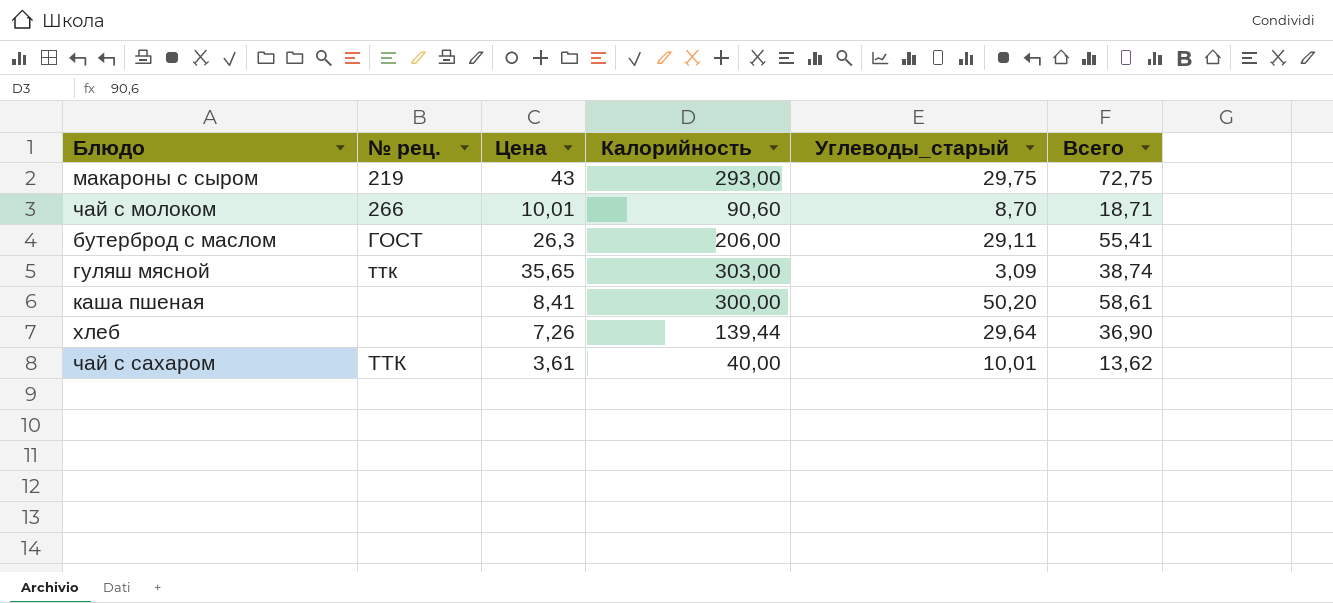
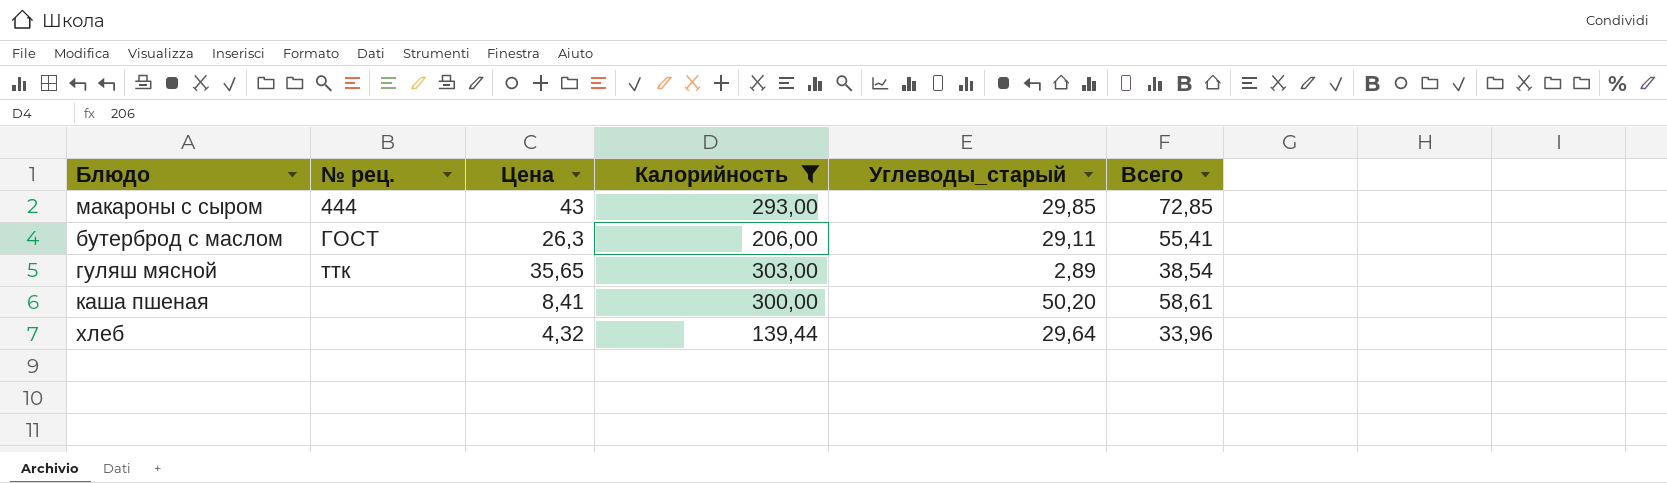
filter: none -> Калорийность >= 139,44
макароны с сыром | № рец.: 219 -> 444
макароны с сыром | Углеводы_старый: 29,75 -> 29,85
макароны с сыром | Всего: 72,75 -> 72,85
гуляш мясной | Углеводы_старый: 3,09 -> 2,89
гуляш мясной | Всего: 38,74 -> 38,54
хлеб | Цена: 7,26 -> 4,32
хлеб | Всего: 36,90 -> 33,96

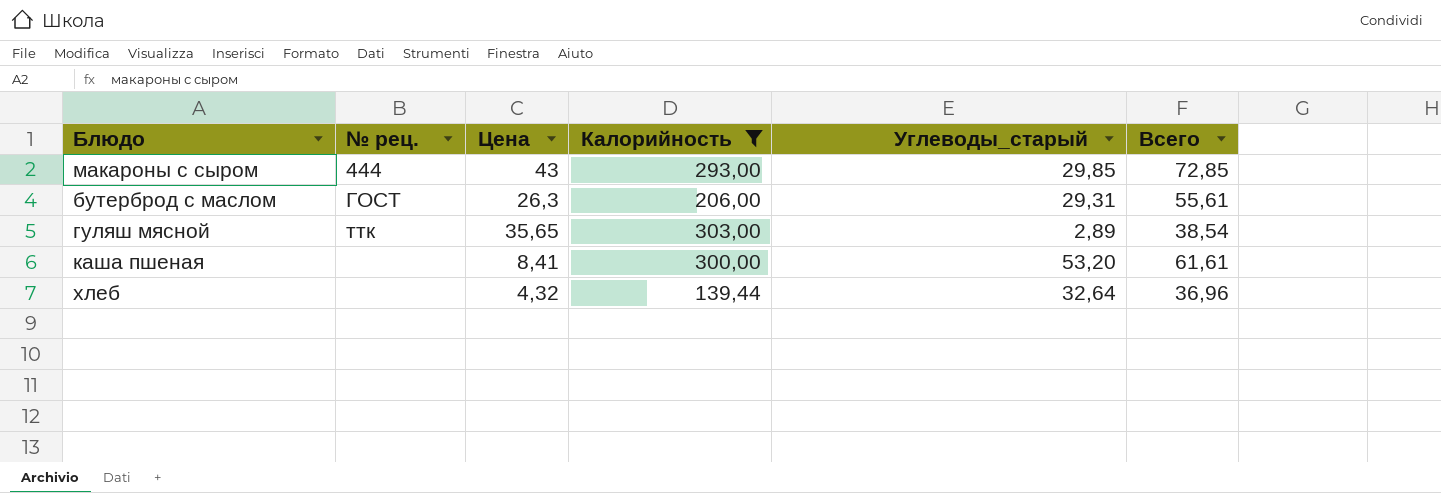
бутерброд с маслом | Углеводы_старый: 29,11 -> 29,31
бутерброд с маслом | Всего: 55,41 -> 55,61
каша пшеная | Углеводы_старый: 50,20 -> 53,20
каша пшеная | Всего: 58,61 -> 61,61
хлеб | Углеводы_старый: 29,64 -> 32,64
хлеб | Всего: 33,96 -> 36,96

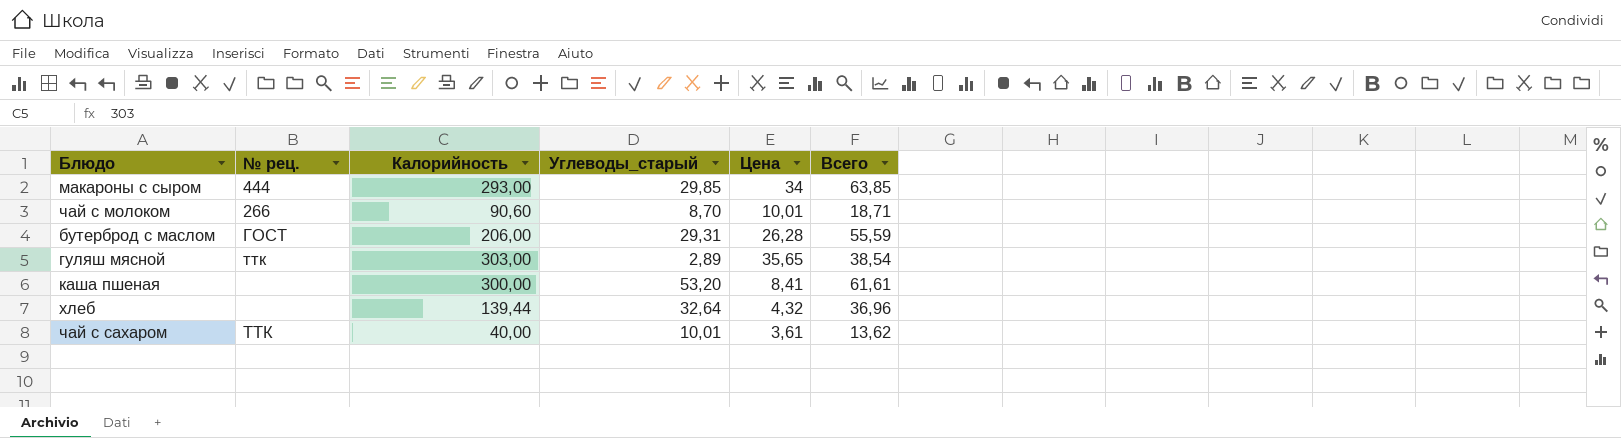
filter: Калорийность >= 139,44 -> none
column Цена | position: 3 -> 5
макароны с сыром | Цена: 43 -> 34
макароны с сыром | Всего: 72,85 -> 63,85
бутерброд с маслом | Цена: 26,3 -> 26,28
бутерброд с маслом | Всего: 55,61 -> 55,59

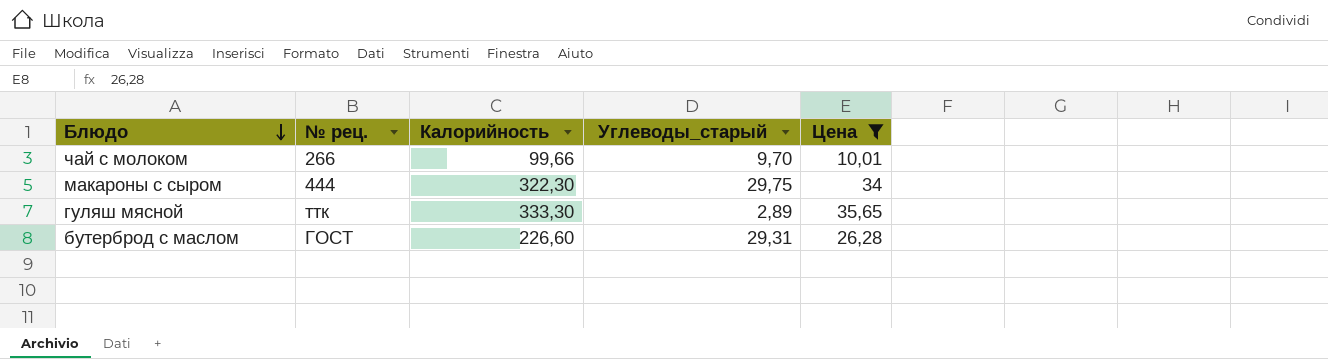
filter: none -> Цена >= 10,01
row order: none -> Блюдо descending
column Всего | formula: [Углеводы_старый] + [Цена] -> none
чай с молоком | Калорийность: 90,60 -> 99,66
чай с молоком | Углеводы_старый: 8,70 -> 9,70
макароны с сыром | Калорийность: 293,00 -> 322,30
макароны с сыром | Углеводы_старый: 29,85 -> 29,75
гуляш мясной | Калорийность: 303,00 -> 333,30
бутерброд с маслом | Калорийность: 206,00 -> 226,60

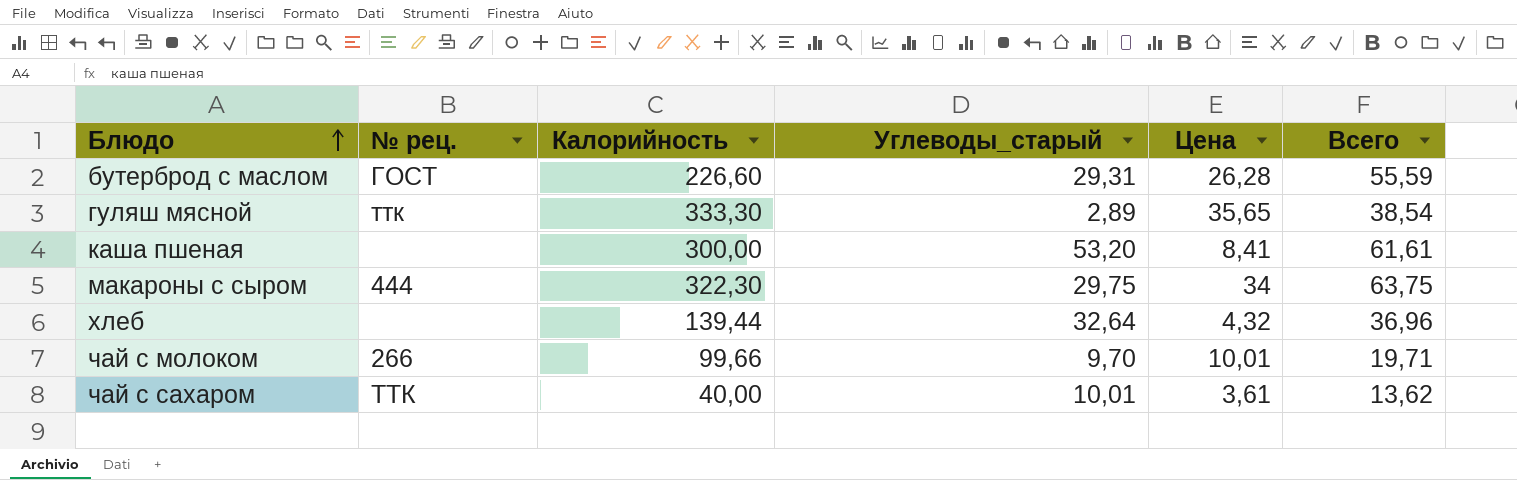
filter: Цена >= 10,01 -> none
row order: Блюдо descending -> Блюдо ascending
column Всего | formula: none -> [Углеводы_старый] + [Цена]

